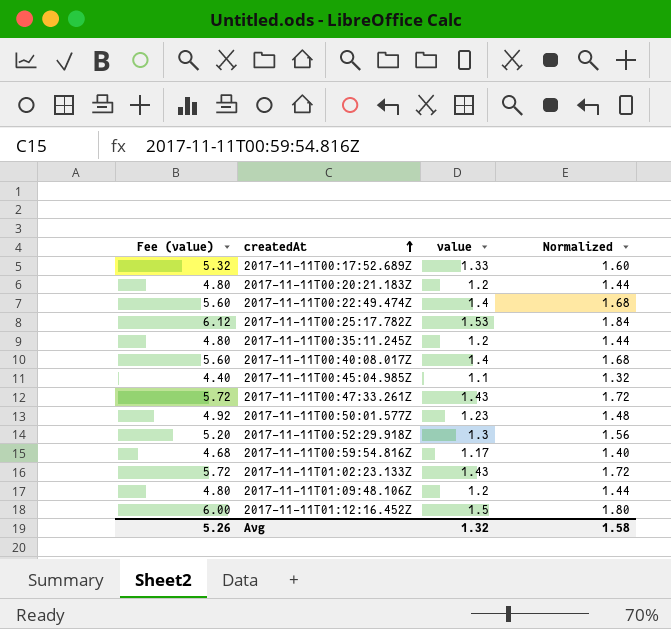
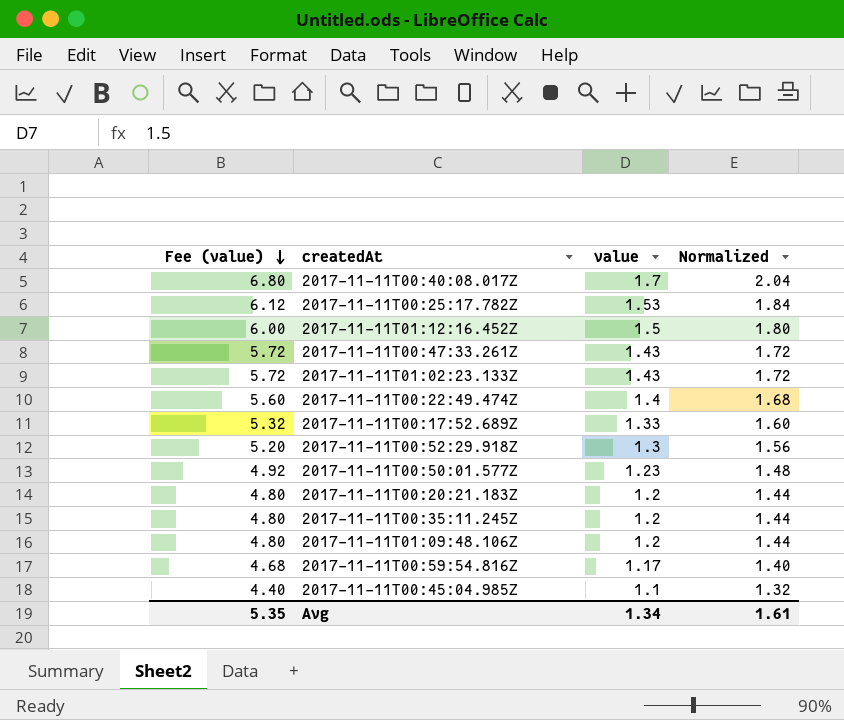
row order: createdAt ascending -> Fee (value) descending
2017-11-11T00:40:08.017Z | Fee (value): 5.60 -> 6.80
2017-11-11T00:40:08.017Z | value: 1.4 -> 1.7
2017-11-11T00:40:08.017Z | Normalized: 1.68 -> 2.04
Avg | Fee (value): 5.26 -> 5.35
Avg | value: 1.32 -> 1.34
Avg | Normalized: 1.58 -> 1.61

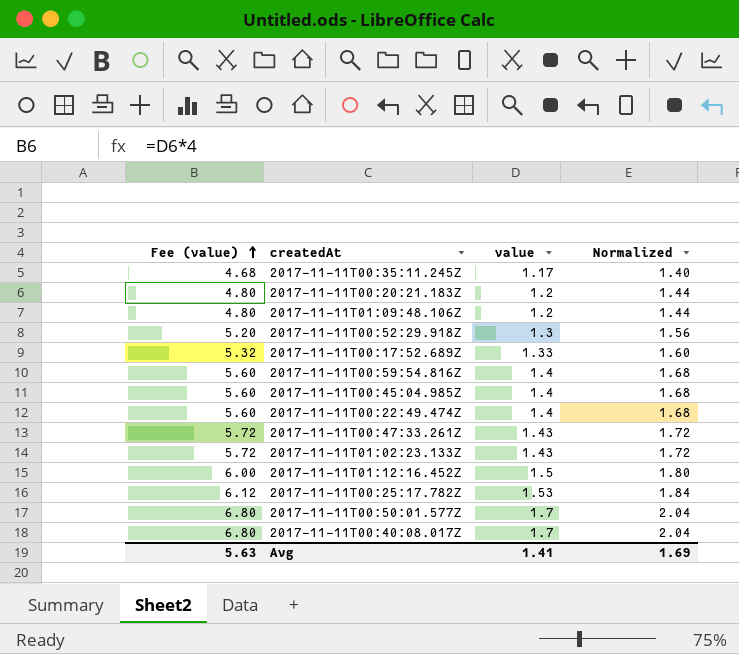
row order: Fee (value) descending -> Fee (value) ascending
2017-11-11T00:35:11.245Z | Fee (value): 4.80 -> 4.68
2017-11-11T00:35:11.245Z | value: 1.2 -> 1.17
2017-11-11T00:35:11.245Z | Normalized: 1.44 -> 1.40
2017-11-11T00:59:54.816Z | Fee (value): 4.68 -> 5.60
2017-11-11T00:59:54.816Z | value: 1.17 -> 1.4
2017-11-11T00:59:54.816Z | Normalized: 1.40 -> 1.68
2017-11-11T00:45:04.985Z | Fee (value): 4.40 -> 5.60
2017-11-11T00:45:04.985Z | value: 1.1 -> 1.4
2017-11-11T00:45:04.985Z | Normalized: 1.32 -> 1.68
2017-11-11T00:50:01.577Z | Fee (value): 4.92 -> 6.80
2017-11-11T00:50:01.577Z | value: 1.23 -> 1.7
2017-11-11T00:50:01.577Z | Normalized: 1.48 -> 2.04
Avg | Fee (value): 5.35 -> 5.63
Avg | value: 1.34 -> 1.41
Avg | Normalized: 1.61 -> 1.69

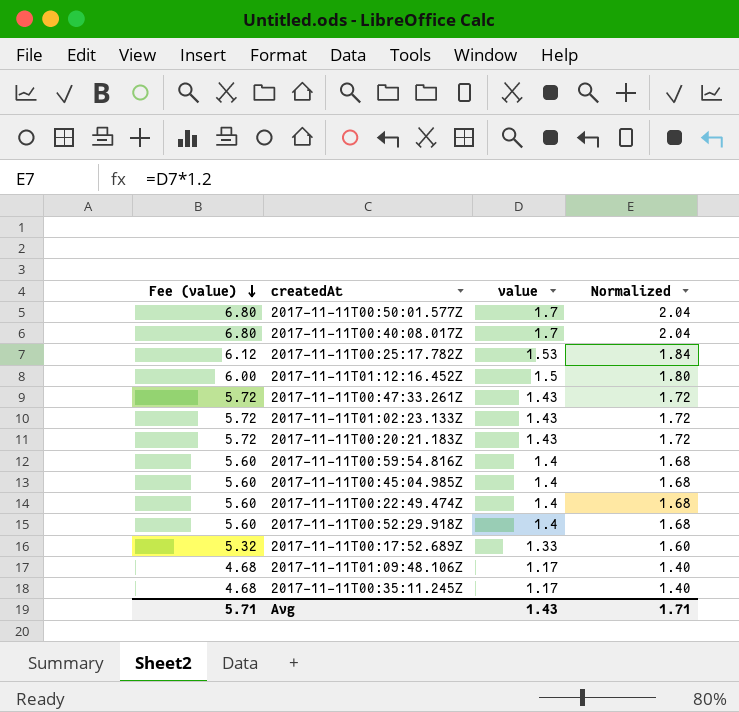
row order: Fee (value) ascending -> Fee (value) descending
2017-11-11T00:20:21.183Z | Fee (value): 4.80 -> 5.72
2017-11-11T00:20:21.183Z | value: 1.2 -> 1.43
2017-11-11T00:20:21.183Z | Normalized: 1.44 -> 1.72
2017-11-11T00:52:29.918Z | Fee (value): 5.20 -> 5.60
2017-11-11T00:52:29.918Z | value: 1.3 -> 1.4
2017-11-11T00:52:29.918Z | Normalized: 1.56 -> 1.68
2017-11-11T01:09:48.106Z | Fee (value): 4.80 -> 4.68
2017-11-11T01:09:48.106Z | value: 1.2 -> 1.17
2017-11-11T01:09:48.106Z | Normalized: 1.44 -> 1.40
Avg | Fee (value): 5.63 -> 5.71
Avg | value: 1.41 -> 1.43
Avg | Normalized: 1.69 -> 1.71

